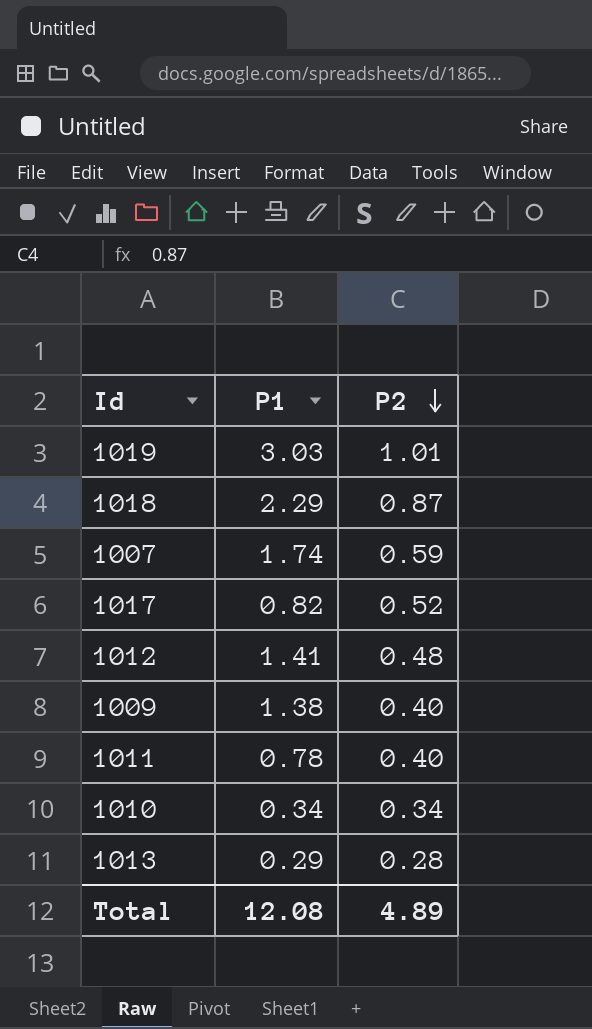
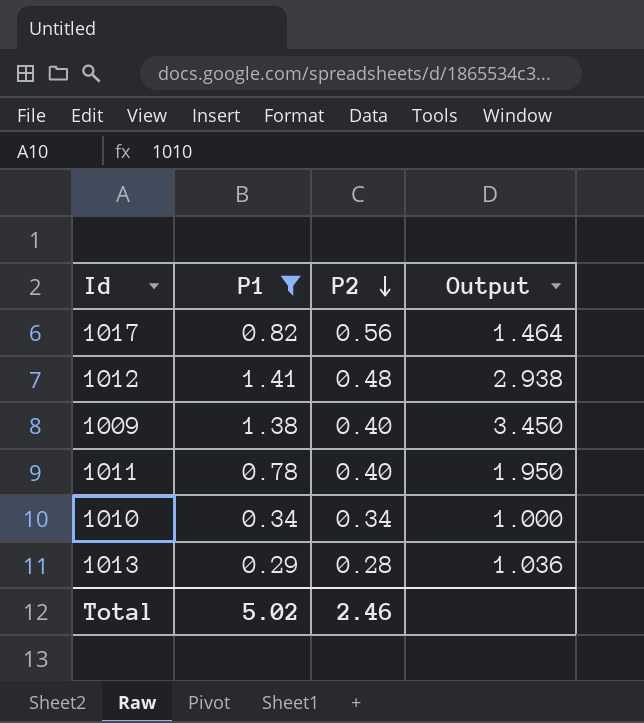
filter: none -> P1 <= 1.41
column Output | formula: none -> [P1] / [P2]
1017 | P2: 0.52 -> 0.56
Total | P1: 12.08 -> 5.02
Total | P2: 4.89 -> 2.46

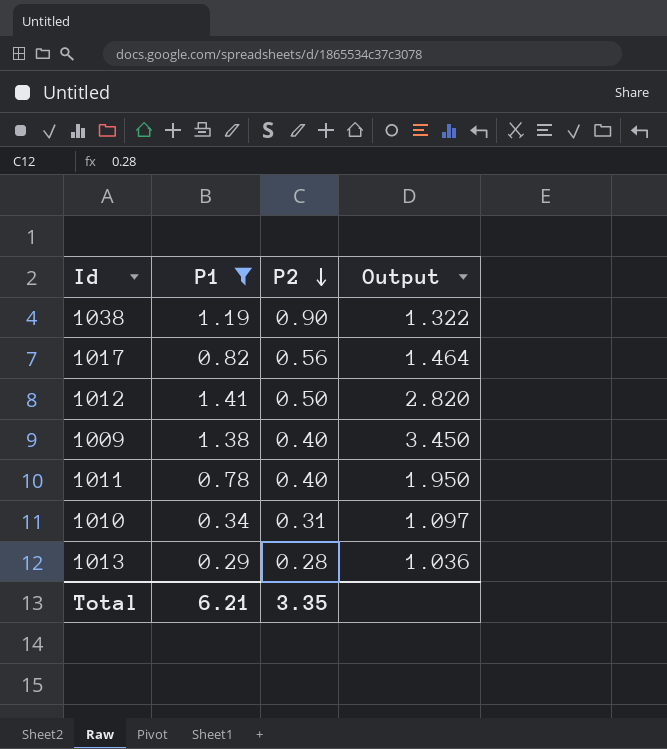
row 1038: none -> 1.19 | 0.90 | 1.322
1012 | P2: 0.48 -> 0.50
1012 | Output: 2.938 -> 2.820
1010 | P2: 0.34 -> 0.31
1010 | Output: 1.000 -> 1.097
Total | P1: 5.02 -> 6.21
Total | P2: 2.46 -> 3.35

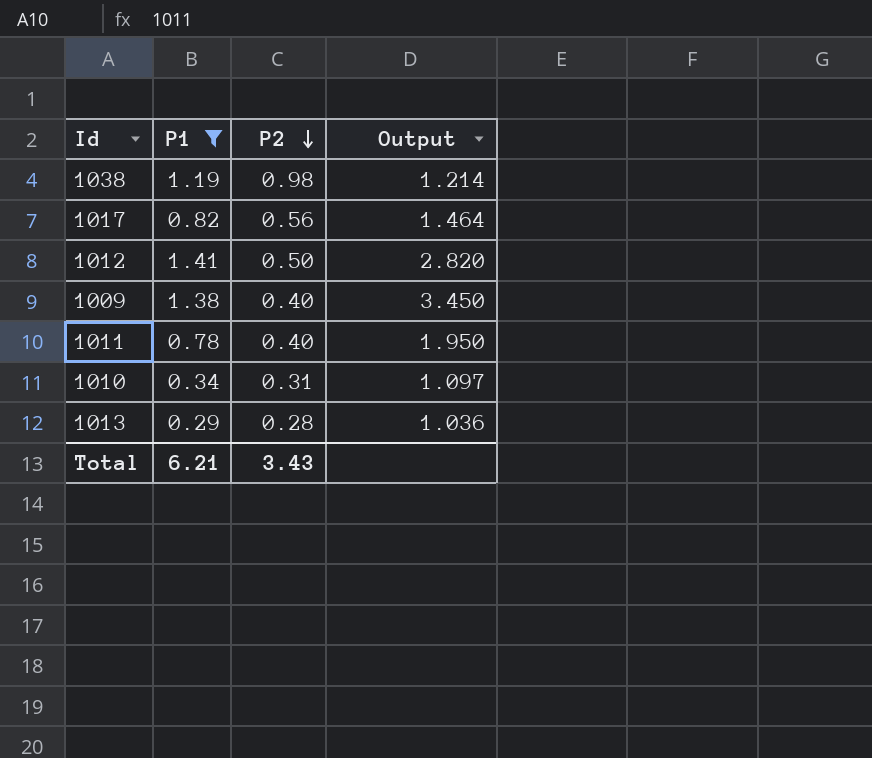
1038 | P2: 0.90 -> 0.98
1038 | Output: 1.322 -> 1.214
Total | P2: 3.35 -> 3.43

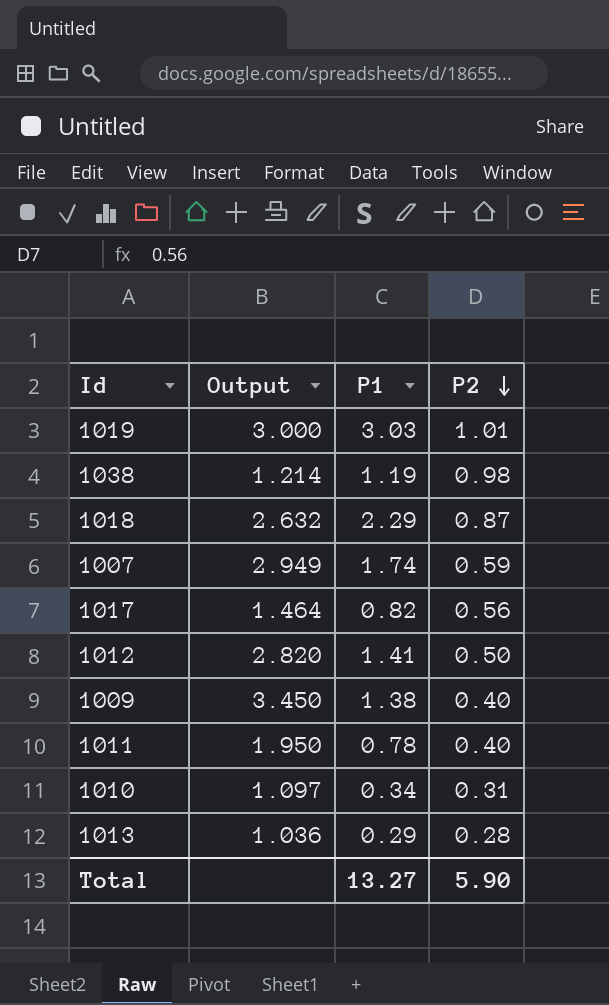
filter: P1 <= 1.41 -> none
column Output | position: 4 -> 2
Total | P1: 6.21 -> 13.27
Total | P2: 3.43 -> 5.90

